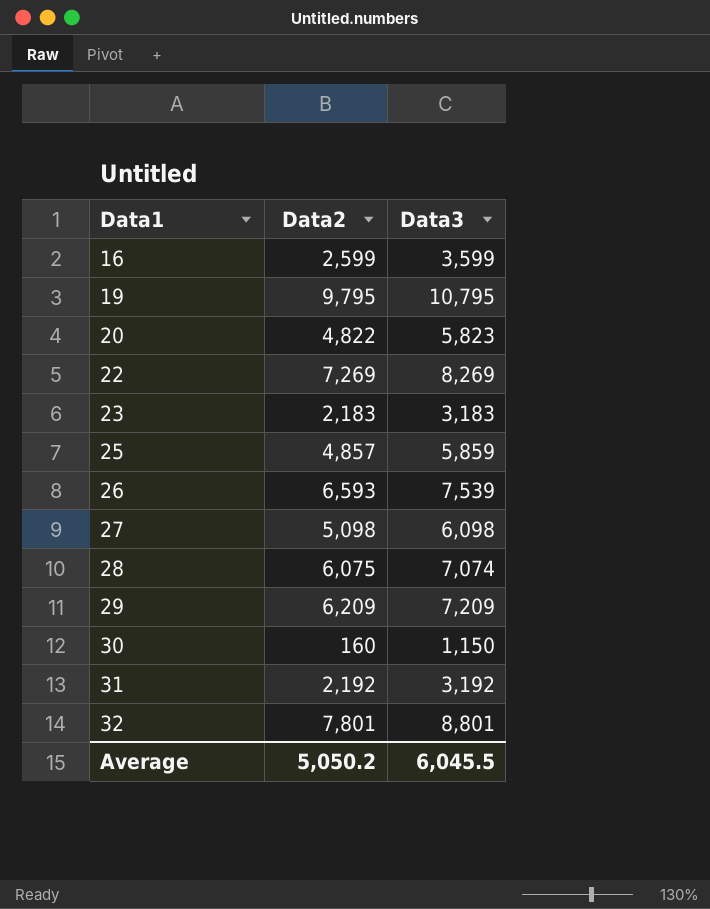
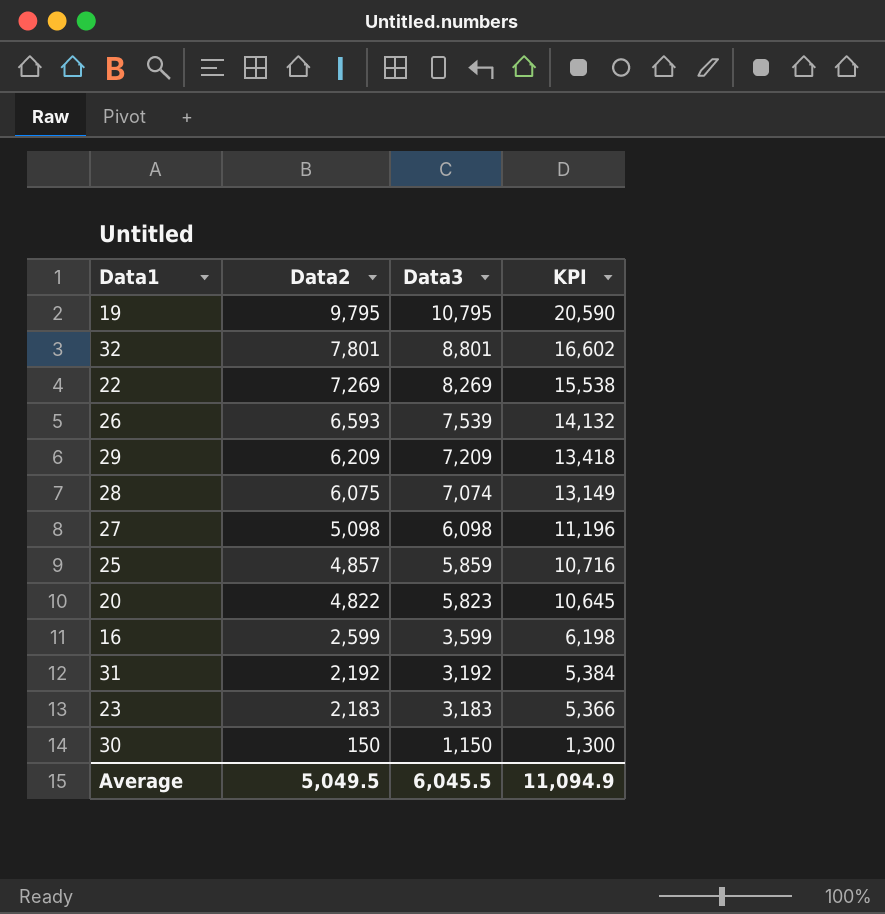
row order: Data1 ascending -> Data2 descending
column KPI | formula: none -> [Data2] + [Data3]
30 | Data2: 160 -> 150
Average | Data2: 5,050.2 -> 5,049.5

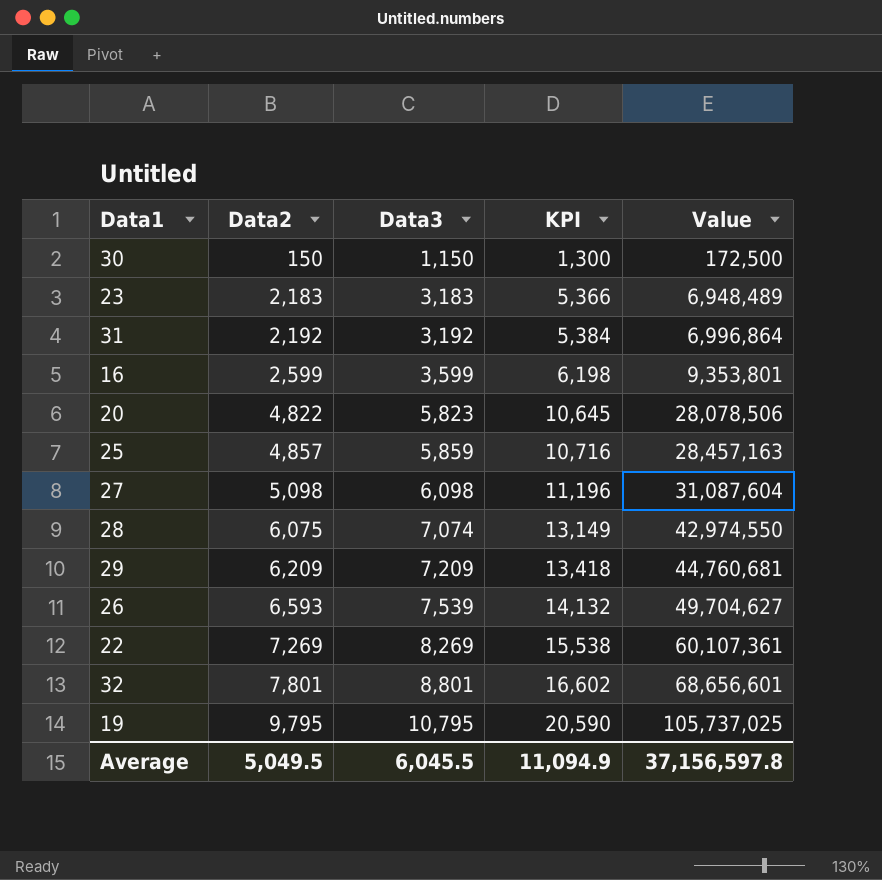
row order: Data2 descending -> Data2 ascending
column Value | formula: none -> [Data2] * [Data3]

